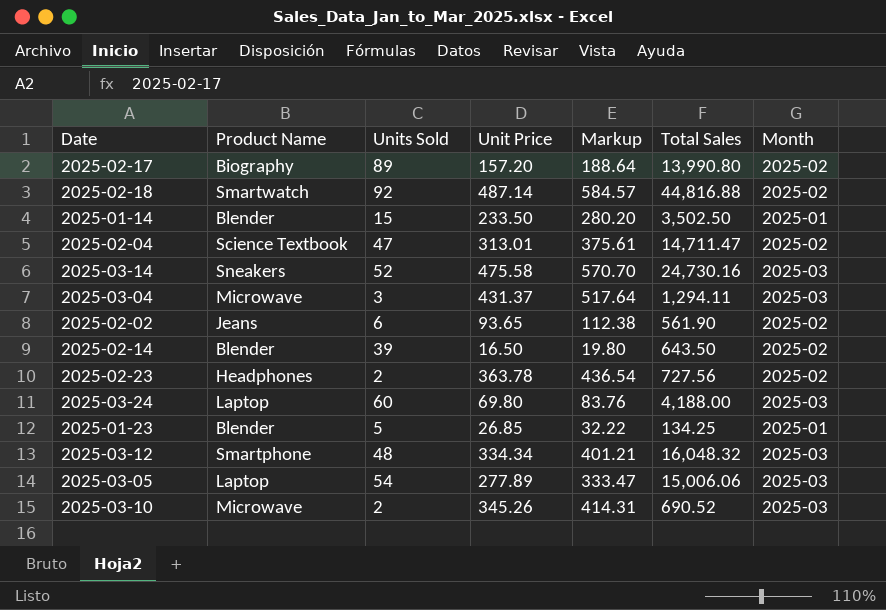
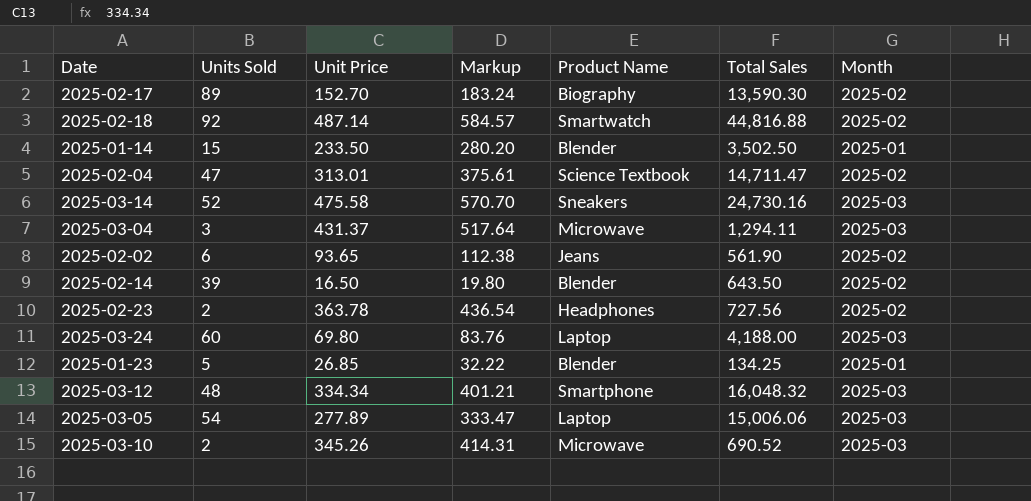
column Product Name | position: 2 -> 5
2025-02-17 | Unit Price: 157.20 -> 152.70
2025-02-17 | Markup: 188.64 -> 183.24
2025-02-17 | Total Sales: 13,990.80 -> 13,590.30

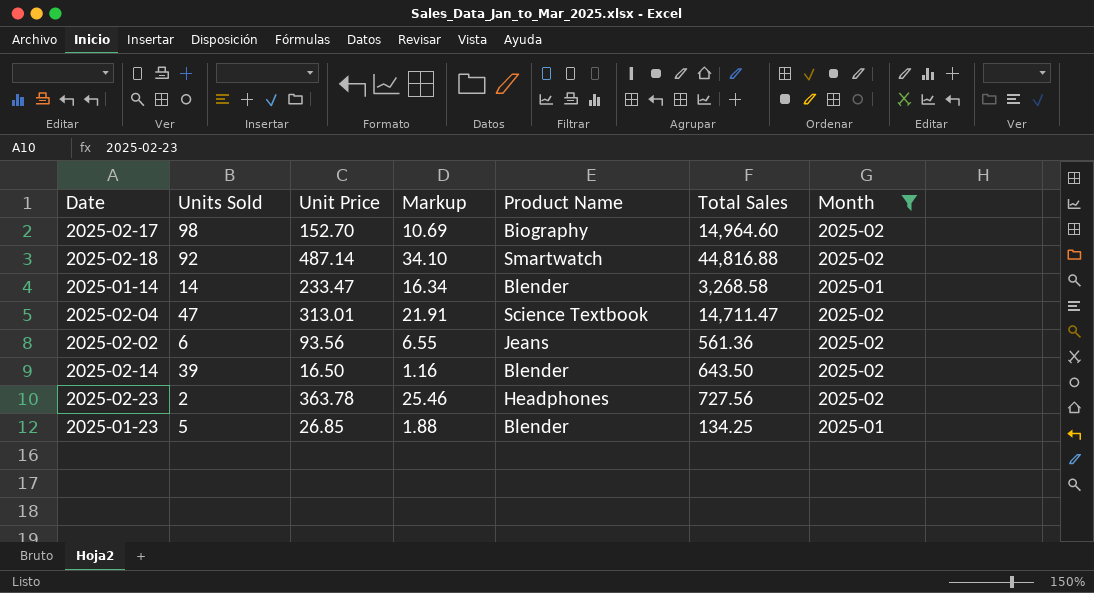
filter: none -> Month != 2025-03
column Markup | formula: [Unit Price] * 1.2 -> [Unit Price] * 0.07
2025-02-17 | Units Sold: 89 -> 98
2025-02-17 | Total Sales: 13,590.30 -> 14,964.60
2025-01-14 | Units Sold: 15 -> 14
2025-01-14 | Unit Price: 233.50 -> 233.47
2025-01-14 | Total Sales: 3,502.50 -> 3,268.58
2025-02-02 | Unit Price: 93.65 -> 93.56
2025-02-02 | Total Sales: 561.90 -> 561.36

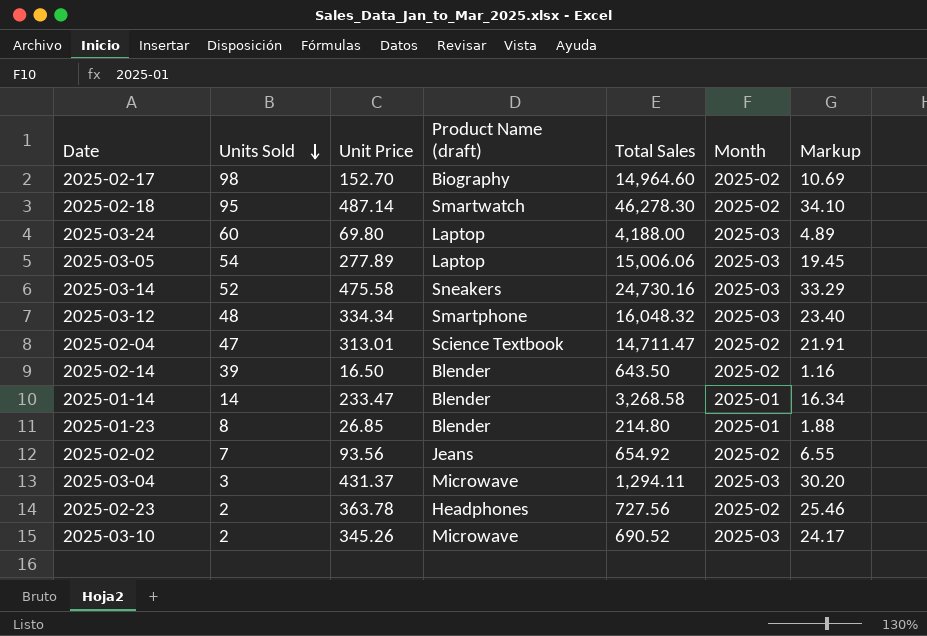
filter: Month != 2025-03 -> none
row order: none -> Units Sold descending
column name: Product Name -> Product Name (draft)
column Markup | position: 4 -> 7
2025-02-18 | Units Sold: 92 -> 95
2025-02-18 | Total Sales: 44,816.88 -> 46,278.30
2025-01-23 | Units Sold: 5 -> 8
2025-01-23 | Total Sales: 134.25 -> 214.80
2025-02-02 | Units Sold: 6 -> 7
2025-02-02 | Total Sales: 561.36 -> 654.92

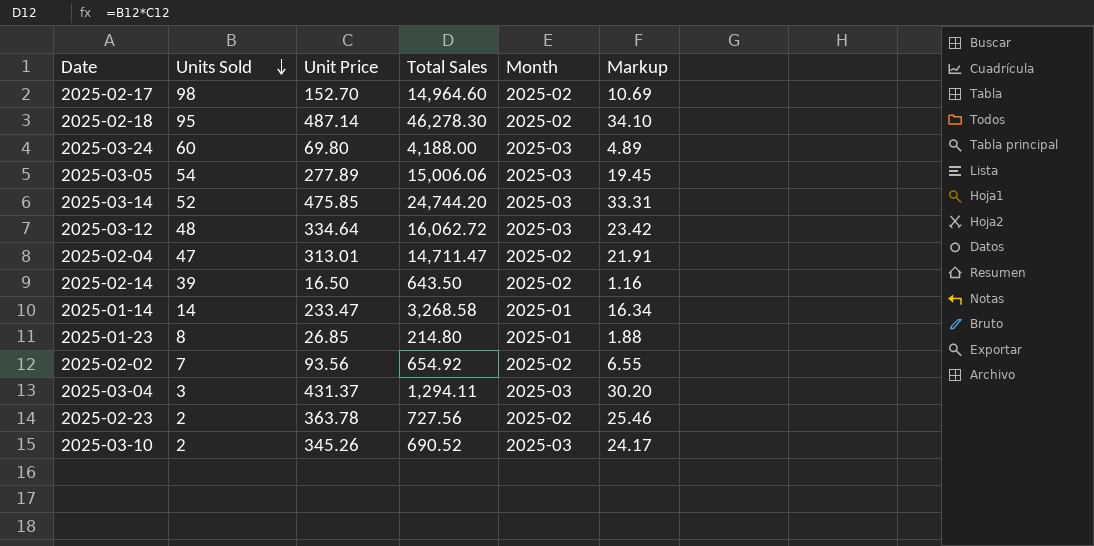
column Product Name (draft) | position: 4 -> none
2025-03-14 | Unit Price: 475.58 -> 475.85
2025-03-14 | Total Sales: 24,730.16 -> 24,744.20
2025-03-14 | Markup: 33.29 -> 33.31
2025-03-12 | Unit Price: 334.34 -> 334.64
2025-03-12 | Total Sales: 16,048.32 -> 16,062.72
2025-03-12 | Markup: 23.40 -> 23.42

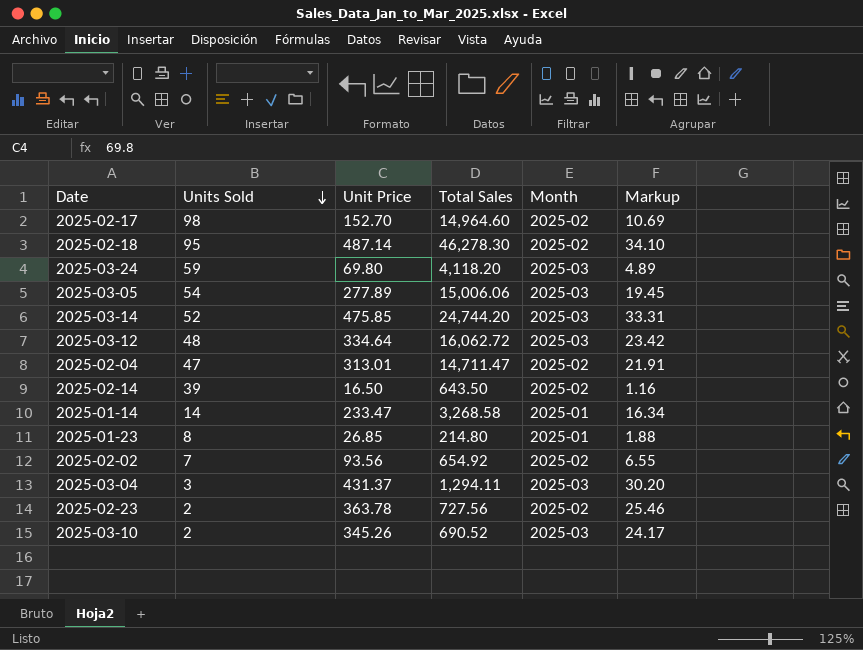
2025-03-24 | Units Sold: 60 -> 59
2025-03-24 | Total Sales: 4,188.00 -> 4,118.20

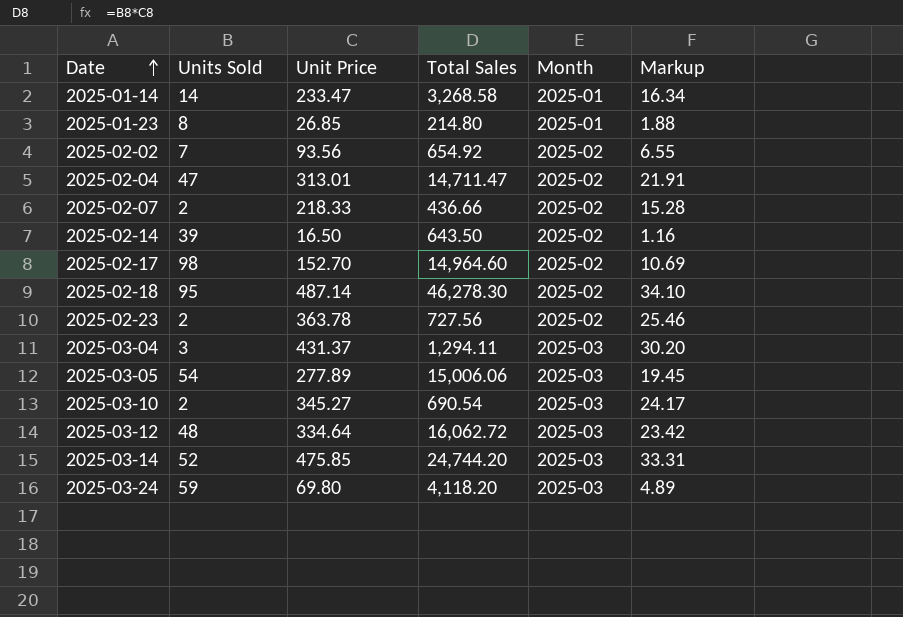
row order: Units Sold descending -> Date ascending
row 2025-02-07: none -> 2 | 218.33 | 436.66 | 2025-02 | 15.28
2025-03-10 | Unit Price: 345.26 -> 345.27
2025-03-10 | Total Sales: 690.52 -> 690.54

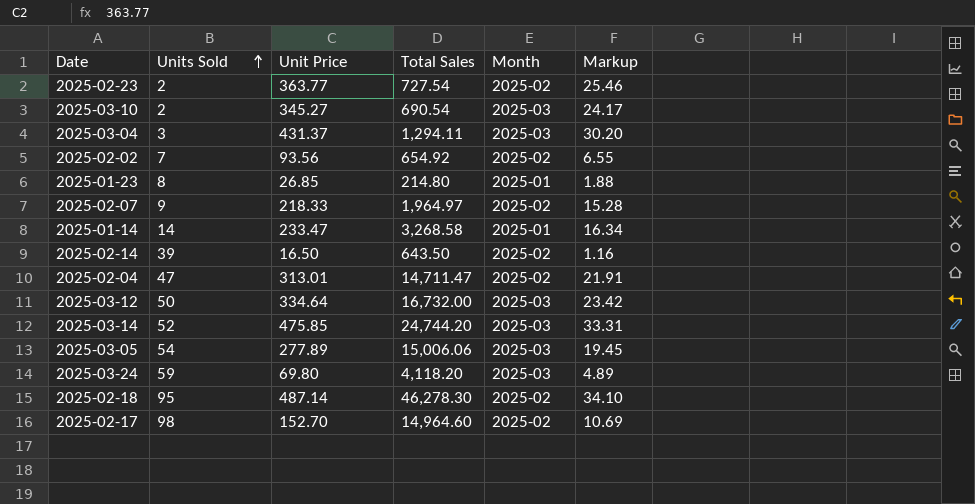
row order: Date ascending -> Units Sold ascending
2025-02-23 | Unit Price: 363.78 -> 363.77
2025-02-23 | Total Sales: 727.56 -> 727.54
2025-02-07 | Units Sold: 2 -> 9
2025-02-07 | Total Sales: 436.66 -> 1,964.97
2025-03-12 | Units Sold: 48 -> 50
2025-03-12 | Total Sales: 16,062.72 -> 16,732.00

